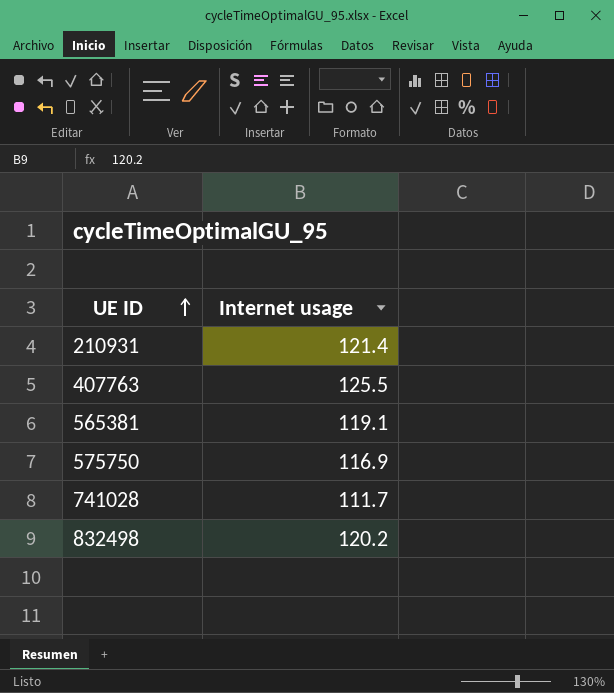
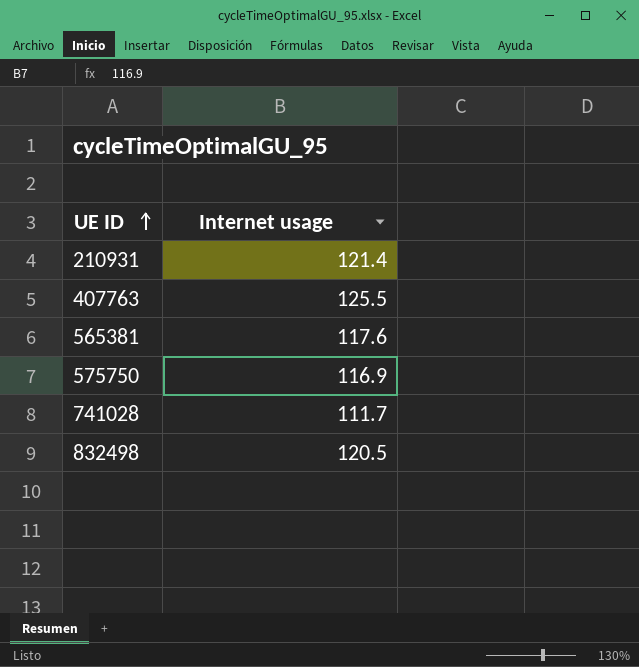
565381 | Internet usage: 119.1 -> 117.6
832498 | Internet usage: 120.2 -> 120.5

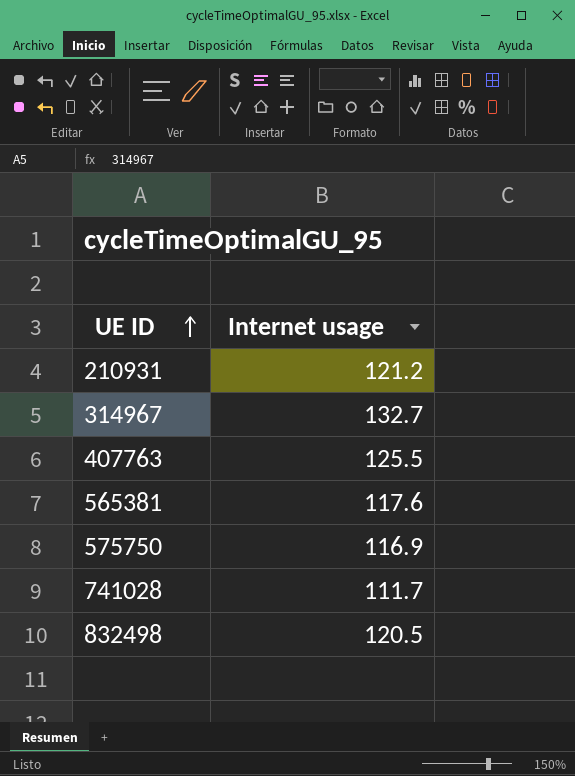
210931 | Internet usage: 121.4 -> 121.2
row 314967: none -> 132.7

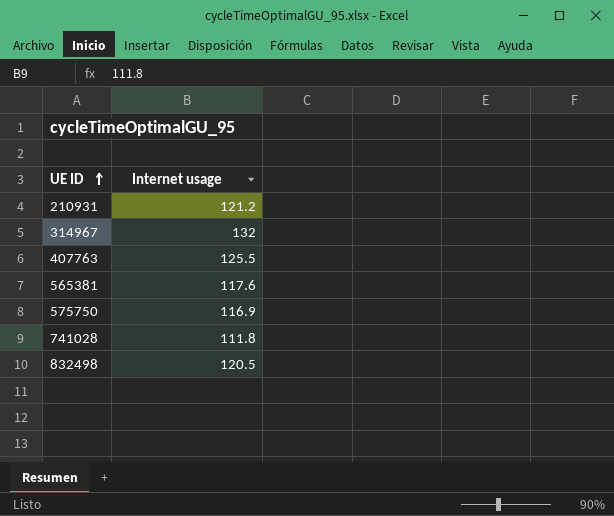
314967 | Internet usage: 132.7 -> 132
741028 | Internet usage: 111.7 -> 111.8

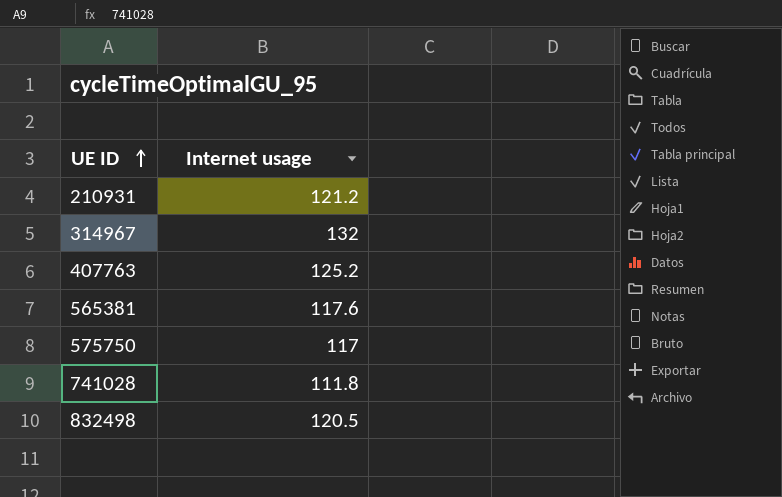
407763 | Internet usage: 125.5 -> 125.2
575750 | Internet usage: 116.9 -> 117

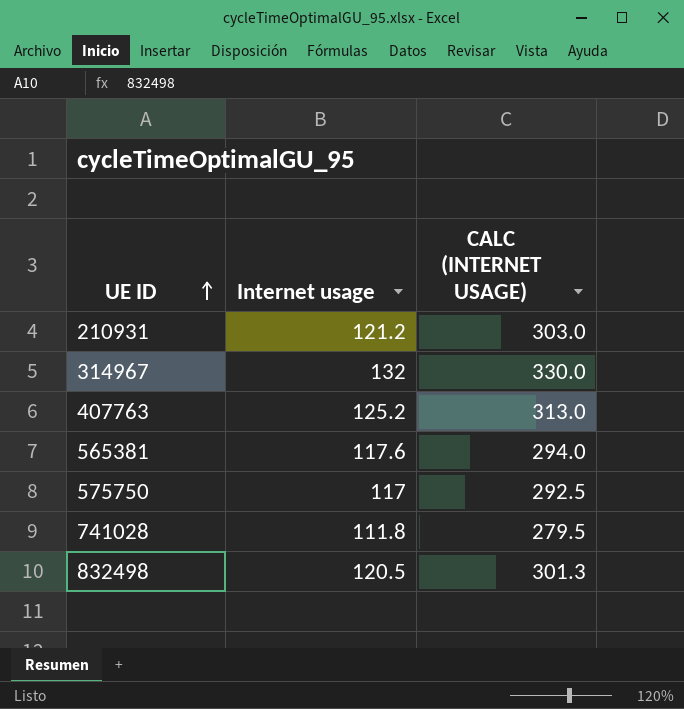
column CALC (INTERNET USAGE) | formula: none -> [Internet usage] * 2.5

